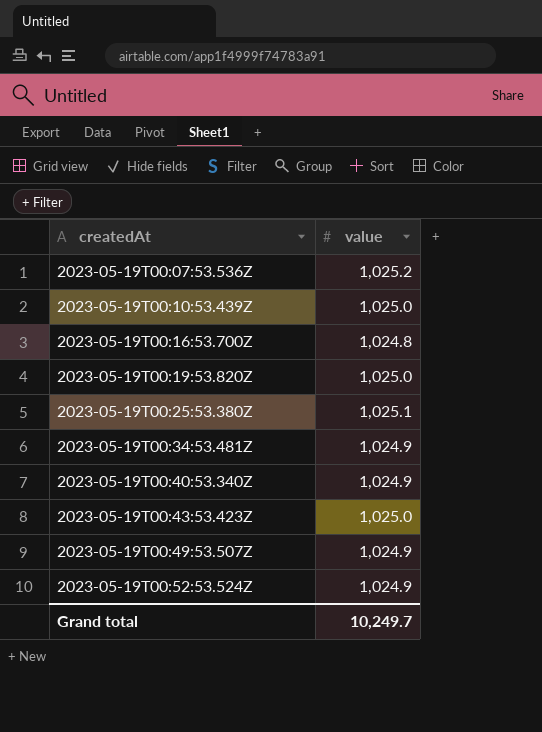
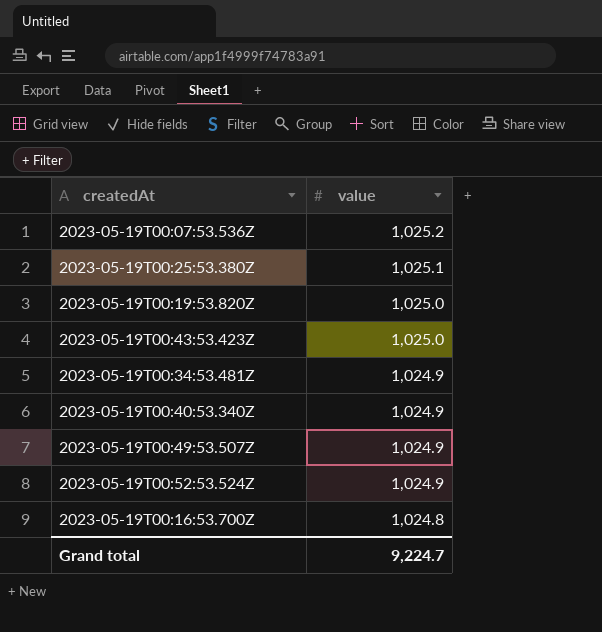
row order: createdAt ascending -> value descending
row 2023-05-19T00:10:53.439Z: 1,025.0 -> none
Grand total | value: 10,249.7 -> 9,224.7

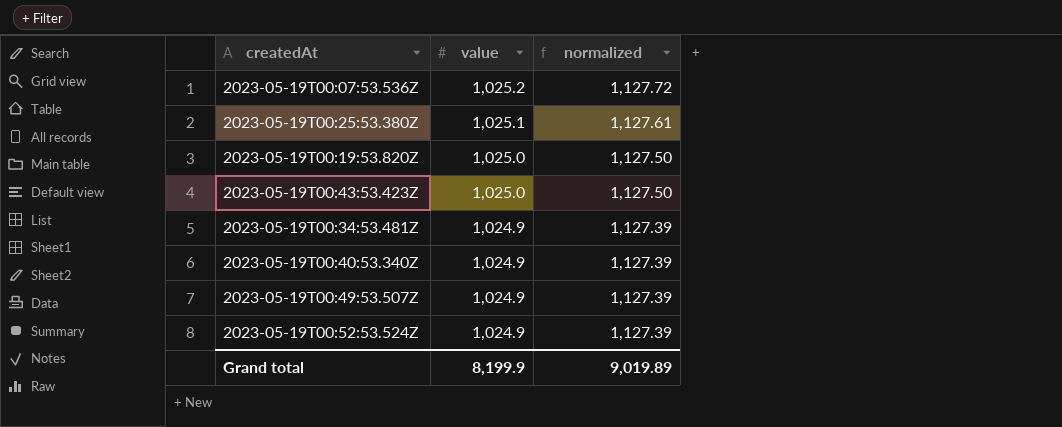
column normalized | formula: none -> [value] * 1.1
row 2023-05-19T00:16:53.700Z: 1,024.8 -> none
Grand total | value: 9,224.7 -> 8,199.9

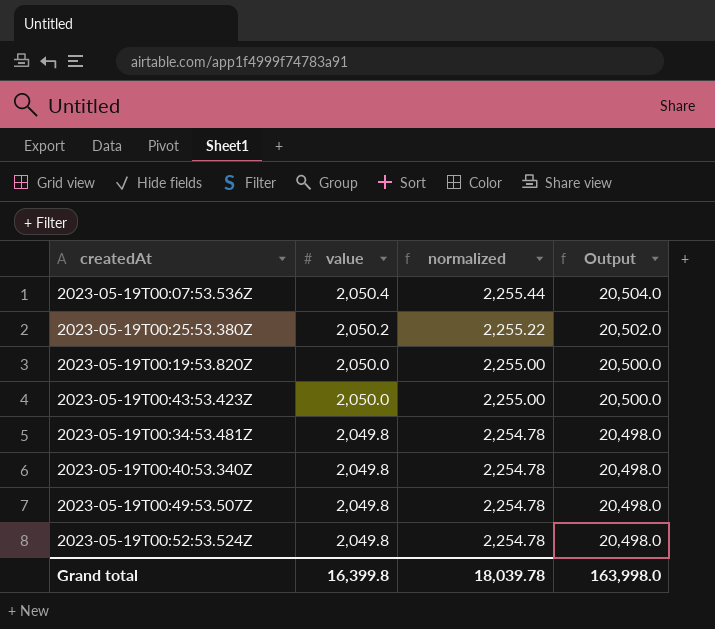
column Output | formula: none -> [value] * 10
2023-05-19T00:07:53.536Z | value: 1,025.2 -> 2,050.4
2023-05-19T00:07:53.536Z | normalized: 1,127.72 -> 2,255.44
2023-05-19T00:25:53.380Z | value: 1,025.1 -> 2,050.2
2023-05-19T00:25:53.380Z | normalized: 1,127.61 -> 2,255.22
2023-05-19T00:19:53.820Z | value: 1,025.0 -> 2,050.0
2023-05-19T00:19:53.820Z | normalized: 1,127.50 -> 2,255.00
2023-05-19T00:43:53.423Z | value: 1,025.0 -> 2,050.0
2023-05-19T00:43:53.423Z | normalized: 1,127.50 -> 2,255.00
2023-05-19T00:34:53.481Z | value: 1,024.9 -> 2,049.8
2023-05-19T00:34:53.481Z | normalized: 1,127.39 -> 2,254.78
2023-05-19T00:40:53.340Z | value: 1,024.9 -> 2,049.8
2023-05-19T00:40:53.340Z | normalized: 1,127.39 -> 2,254.78
2023-05-19T00:49:53.507Z | value: 1,024.9 -> 2,049.8
2023-05-19T00:49:53.507Z | normalized: 1,127.39 -> 2,254.78
2023-05-19T00:52:53.524Z | value: 1,024.9 -> 2,049.8
2023-05-19T00:52:53.524Z | normalized: 1,127.39 -> 2,254.78
Grand total | value: 8,199.9 -> 16,399.8
Grand total | normalized: 9,019.89 -> 18,039.78

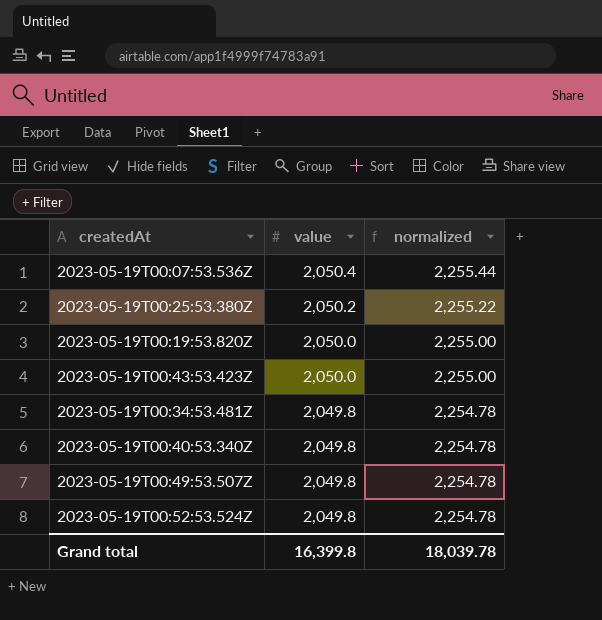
column Output | formula: [value] * 10 -> none

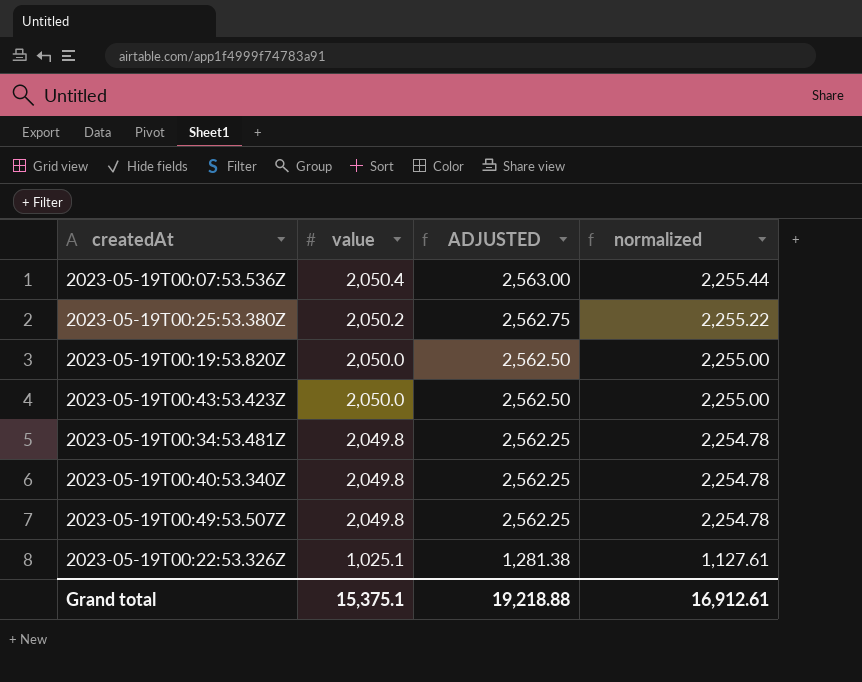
column ADJUSTED | formula: none -> [value] * 1.25
row 2023-05-19T00:52:53.524Z: 2,049.8 | 2,254.78 -> none
row 2023-05-19T00:22:53.326Z: none -> 1,025.1 | 1,281.38 | 1,127.61
Grand total | value: 16,399.8 -> 15,375.1
Grand total | normalized: 18,039.78 -> 16,912.61

